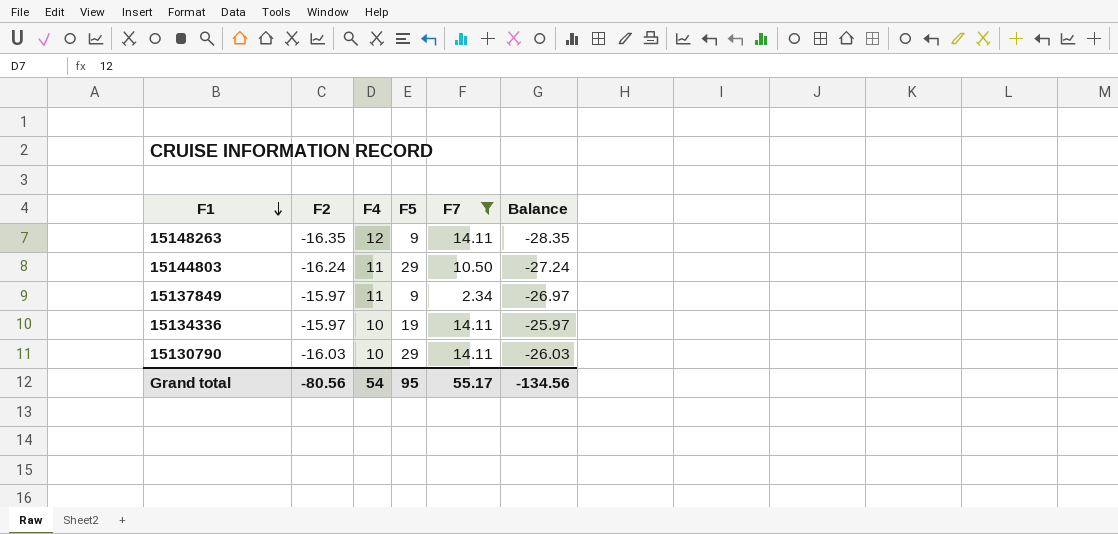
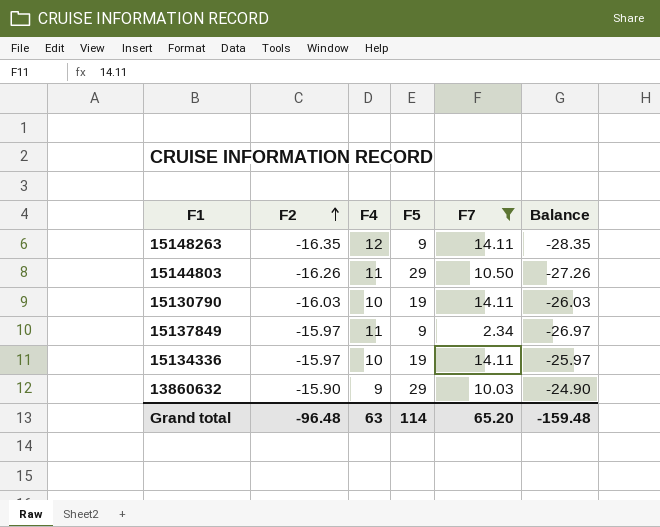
row order: F1 descending -> F2 ascending
15144803 | F2: -16.24 -> -16.26
15144803 | Balance: -27.24 -> -27.26
15130790 | F5: 29 -> 19
row 13860632: none -> -15.90 | 9 | 29 | 10.03 | -24.90
Grand total | F2: -80.56 -> -96.48
Grand total | F4: 54 -> 63
Grand total | F5: 95 -> 114
Grand total | F7: 55.17 -> 65.20
Grand total | Balance: -134.56 -> -159.48

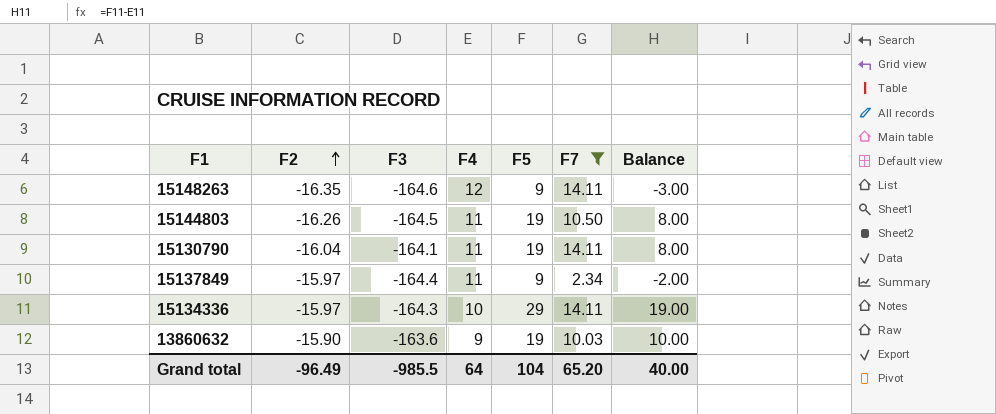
column F3 | position: none -> 3
column Balance | formula: [F2] - [F4] -> [F5] - [F4]
15144803 | F5: 29 -> 19
15130790 | F2: -16.03 -> -16.04
15130790 | F4: 10 -> 11
15134336 | F5: 19 -> 29
13860632 | F5: 29 -> 19
Grand total | F2: -96.48 -> -96.49
Grand total | F4: 63 -> 64
Grand total | F5: 114 -> 104
Grand total | Balance: -159.48 -> 40.00

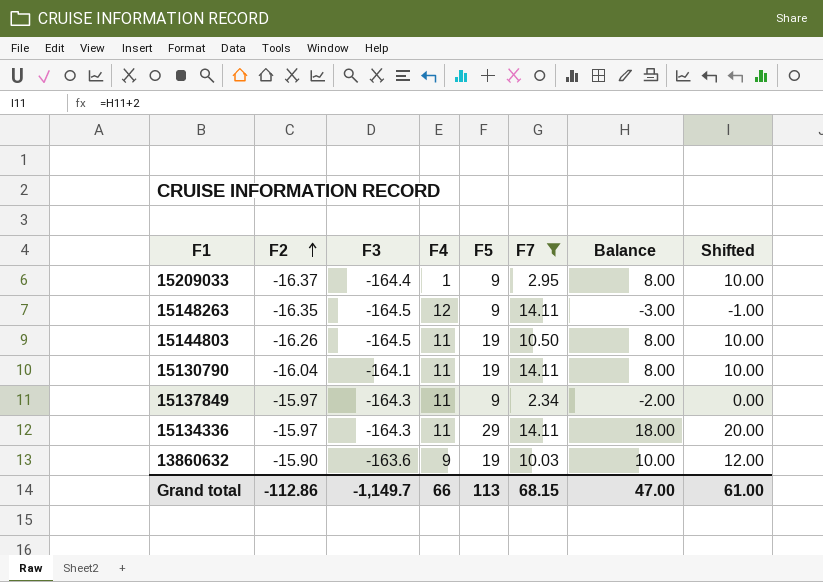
column Shifted | formula: none -> [Balance] + 2
row 15209033: none -> -16.37 | -164.4 | 1 | 9 | 2.95 | 8.00 | 10.00
15148263 | F3: -164.6 -> -164.5
15137849 | F3: -164.4 -> -164.3
15134336 | F4: 10 -> 11
15134336 | Balance: 19.00 -> 18.00
Grand total | F2: -96.49 -> -112.86
Grand total | F3: -985.5 -> -1,149.7
Grand total | F4: 64 -> 66
Grand total | F5: 104 -> 113
Grand total | F7: 65.20 -> 68.15
Grand total | Balance: 40.00 -> 47.00

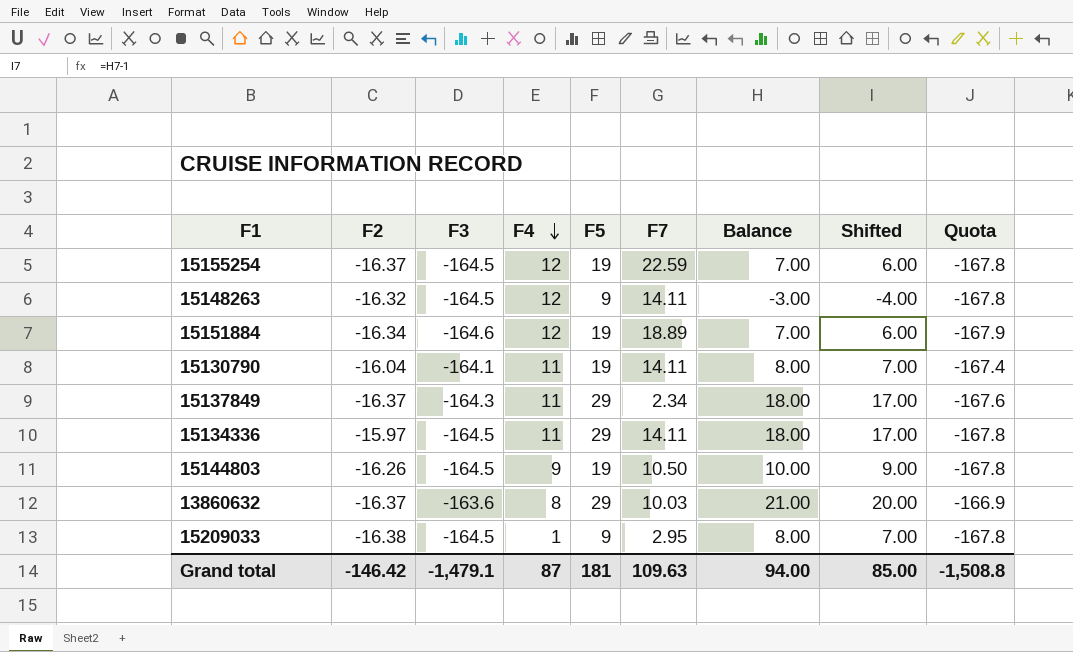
filter: F7 <= 14.11 -> none
row order: F2 ascending -> F4 descending
column Shifted | formula: [Balance] + 2 -> [Balance] - 1
column Quota | formula: none -> [F3] * 1.02
15148263 | F2: -16.35 -> -16.32
15137849 | F2: -15.97 -> -16.37
15137849 | F5: 9 -> 29
15137849 | Balance: -2.00 -> 18.00
15134336 | F3: -164.3 -> -164.5
15144803 | F4: 11 -> 9
15144803 | Balance: 8.00 -> 10.00
13860632 | F2: -15.90 -> -16.37
13860632 | F4: 9 -> 8
13860632 | F5: 19 -> 29
13860632 | Balance: 10.00 -> 21.00
15209033 | F2: -16.37 -> -16.38
15209033 | F3: -164.4 -> -164.5
Grand total | F2: -112.86 -> -146.42
Grand total | F3: -1,149.7 -> -1,479.1
Grand total | F4: 66 -> 87
Grand total | F5: 113 -> 181
Grand total | F7: 68.15 -> 109.63
Grand total | Balance: 47.00 -> 94.00
Grand total | Shifted: 61.00 -> 85.00

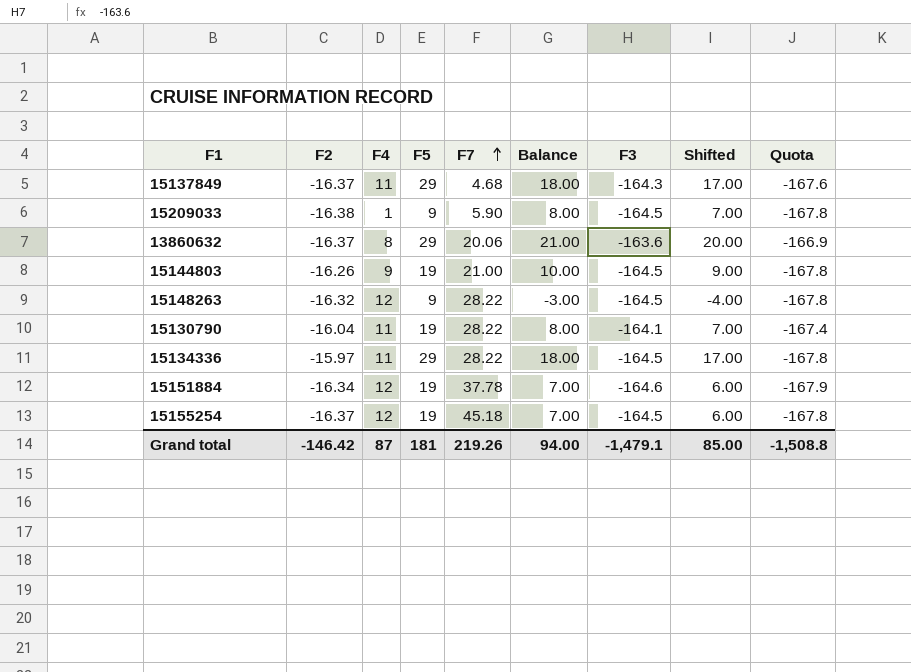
row order: F4 descending -> F7 ascending
column F3 | position: 3 -> 7
15137849 | F7: 2.34 -> 4.68
15209033 | F7: 2.95 -> 5.90
13860632 | F7: 10.03 -> 20.06
15144803 | F7: 10.50 -> 21.00
15148263 | F7: 14.11 -> 28.22
15130790 | F7: 14.11 -> 28.22
15134336 | F7: 14.11 -> 28.22
15151884 | F7: 18.89 -> 37.78
15155254 | F7: 22.59 -> 45.18
Grand total | F7: 109.63 -> 219.26

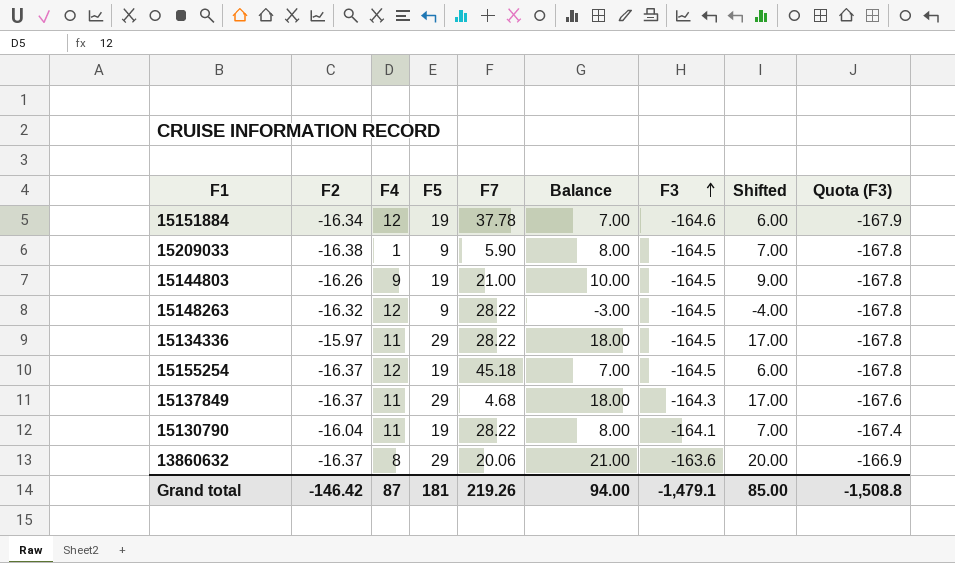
row order: F7 ascending -> F3 ascending
column name: Quota -> Quota (F3)

